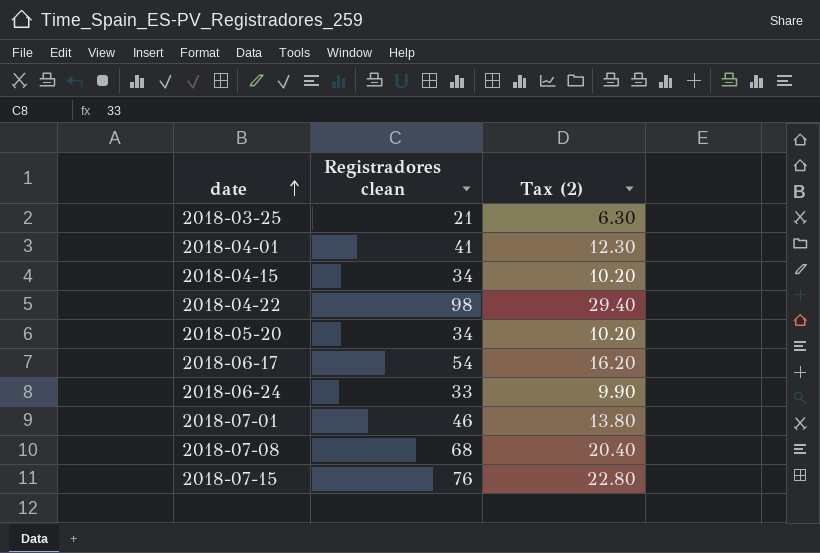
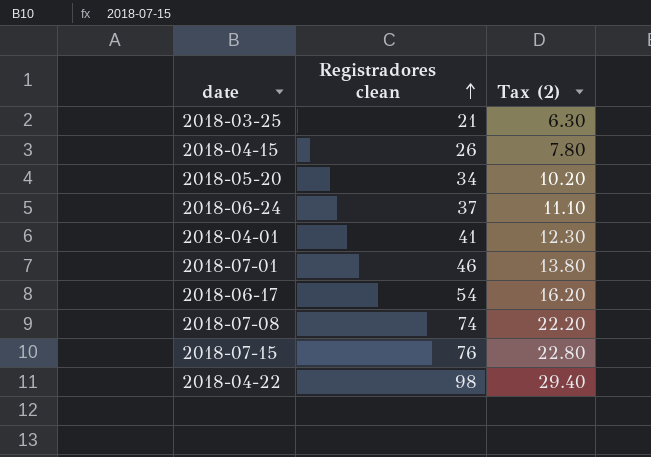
row order: date ascending -> Registradores clean ascending
2018-04-15 | Registradores clean: 34 -> 26
2018-04-15 | Tax (2): 10.20 -> 7.80
2018-06-24 | Registradores clean: 33 -> 37
2018-06-24 | Tax (2): 9.90 -> 11.10
2018-07-08 | Registradores clean: 68 -> 74
2018-07-08 | Tax (2): 20.40 -> 22.20

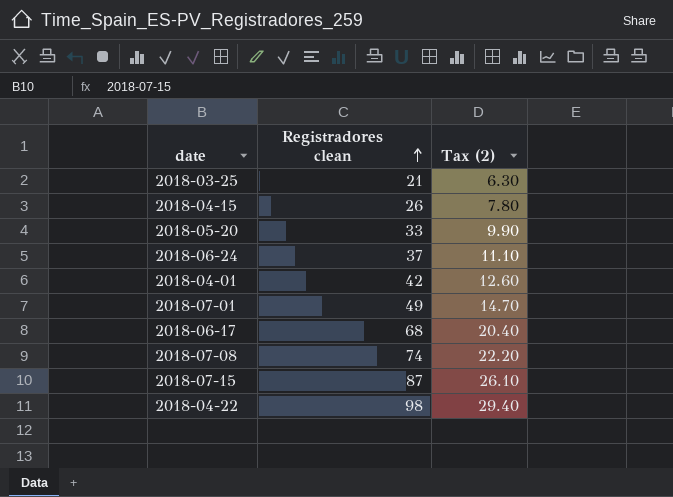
2018-05-20 | Registradores clean: 34 -> 33
2018-05-20 | Tax (2): 10.20 -> 9.90
2018-04-01 | Registradores clean: 41 -> 42
2018-04-01 | Tax (2): 12.30 -> 12.60
2018-07-01 | Registradores clean: 46 -> 49
2018-07-01 | Tax (2): 13.80 -> 14.70
2018-06-17 | Registradores clean: 54 -> 68
2018-06-17 | Tax (2): 16.20 -> 20.40
2018-07-15 | Registradores clean: 76 -> 87
2018-07-15 | Tax (2): 22.80 -> 26.10

